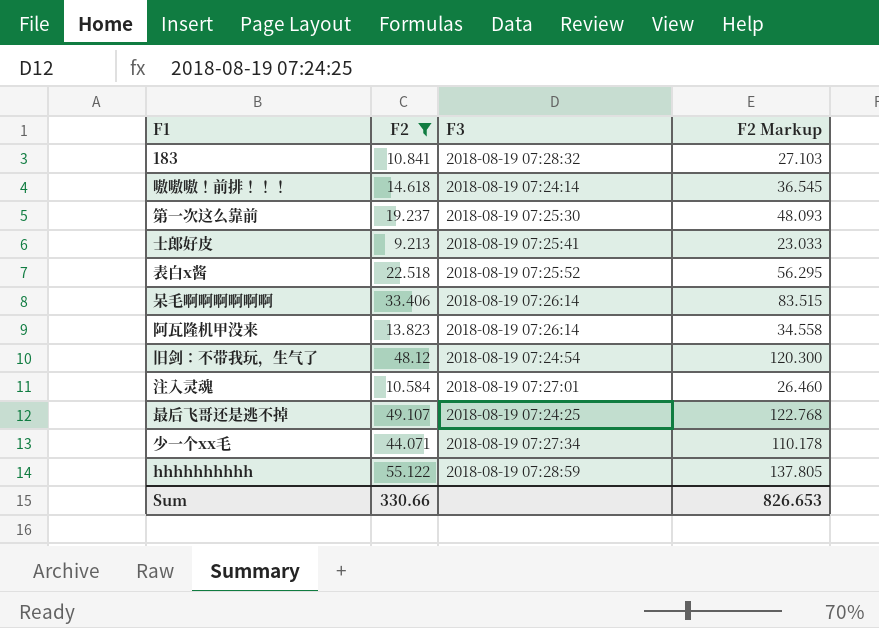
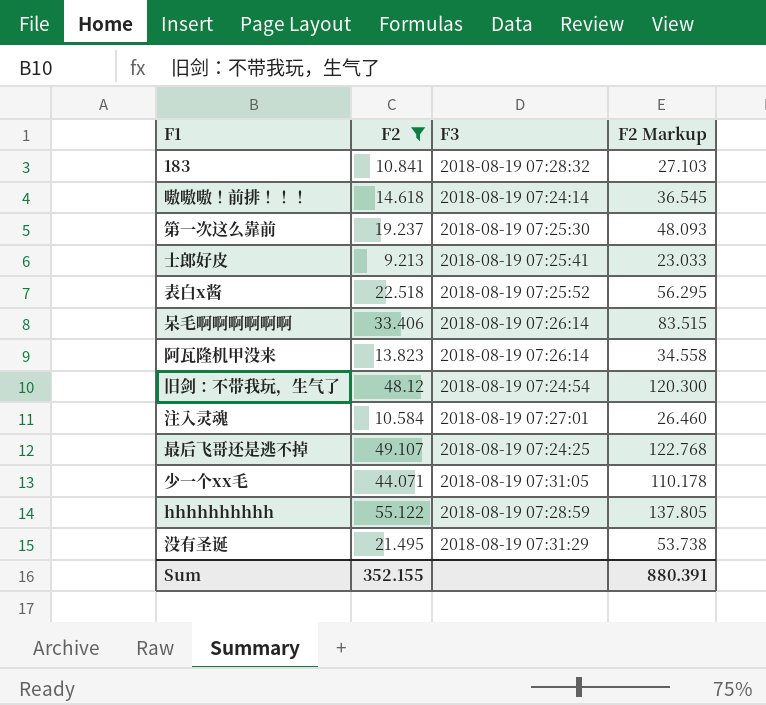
少一个xx毛 | F3: 2018-08-19 07:27:34 -> 2018-08-19 07:31:05
row 没有圣诞: none -> 21.495 | 2018-08-19 07:31:29 | 53.738
Sum | F2: 330.66 -> 352.155
Sum | F2 Markup: 826.653 -> 880.391

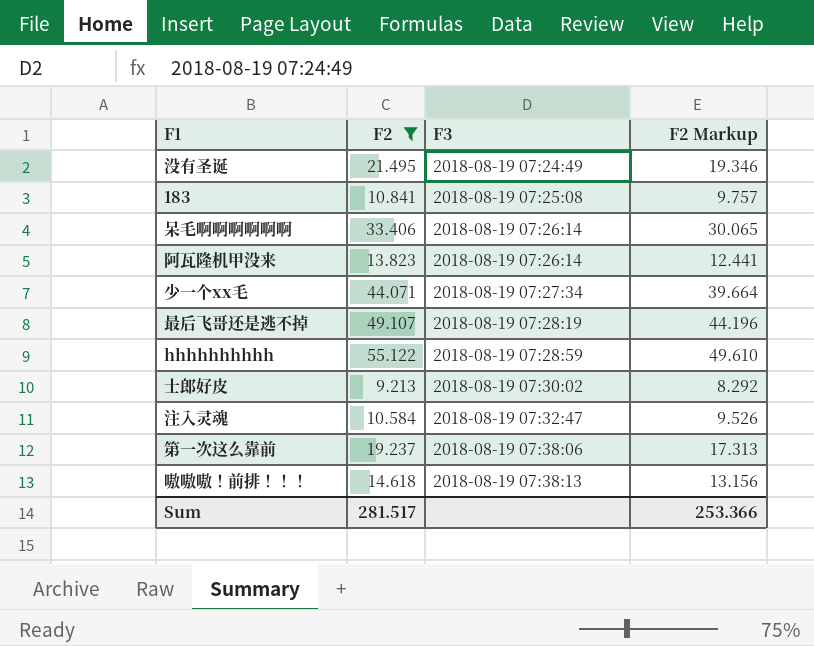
row order: none -> F3 ascending
column F2 Markup | formula: [F2] * 2.5 -> [F2] * 0.9
row 表白x酱: 22.518 | 2018-08-19 07:25:52 | 56.295 -> none
row 旧剑：不带我玩，生气了: 48.12 | 2018-08-19 07:24:54 | 120.300 -> none
没有圣诞 | F3: 2018-08-19 07:31:29 -> 2018-08-19 07:24:49
183 | F3: 2018-08-19 07:28:32 -> 2018-08-19 07:25:08
少一个xx毛 | F3: 2018-08-19 07:31:05 -> 2018-08-19 07:27:34
最后飞哥还是逃不掉 | F3: 2018-08-19 07:24:25 -> 2018-08-19 07:28:19
士郎好皮 | F3: 2018-08-19 07:25:41 -> 2018-08-19 07:30:02
注入灵魂 | F3: 2018-08-19 07:27:01 -> 2018-08-19 07:32:47
第一次这么靠前 | F3: 2018-08-19 07:25:30 -> 2018-08-19 07:38:06
嗷嗷嗷！前排！！！ | F3: 2018-08-19 07:24:14 -> 2018-08-19 07:38:13
Sum | F2: 352.155 -> 281.517
Sum | F2 Markup: 880.391 -> 253.366

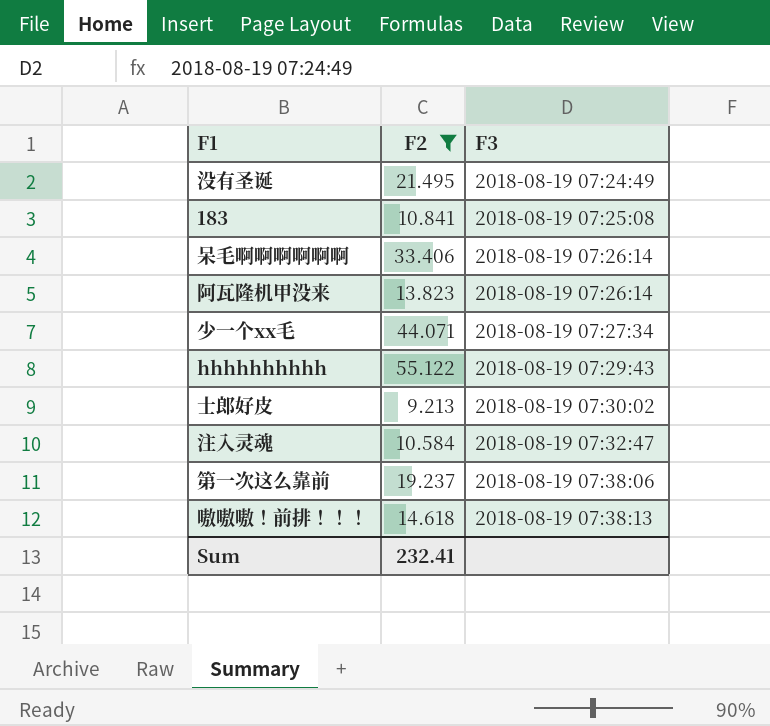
column F2 Markup | formula: [F2] * 0.9 -> none
row 最后飞哥还是逃不掉: 49.107 | 2018-08-19 07:28:19 | 44.196 -> none
hhhhhhhhhh | F3: 2018-08-19 07:28:59 -> 2018-08-19 07:29:43
Sum | F2: 281.517 -> 232.41

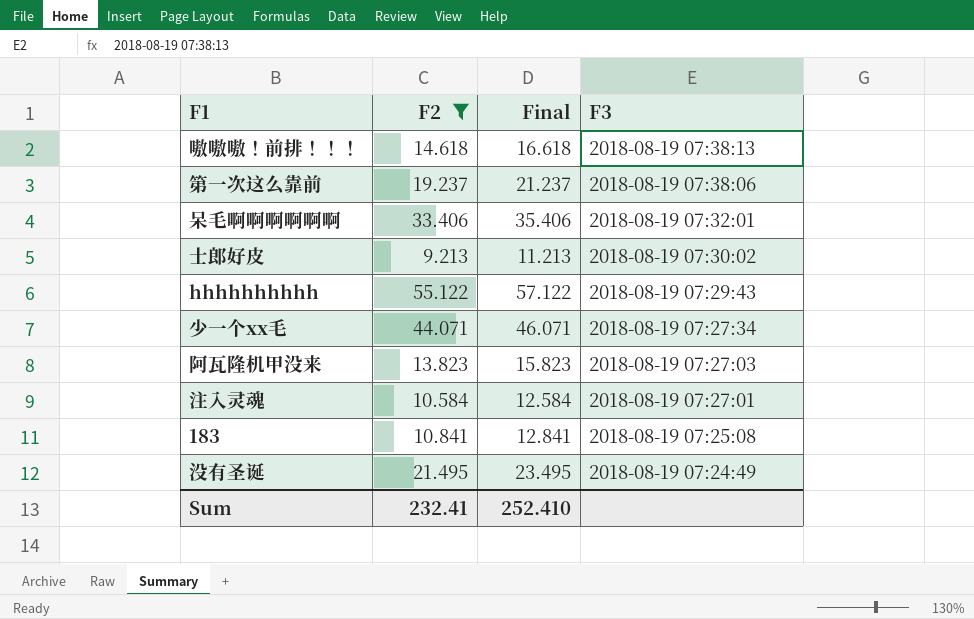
row order: F3 ascending -> F3 descending
column Final | formula: none -> [F2] + 2
呆毛啊啊啊啊啊啊 | F3: 2018-08-19 07:26:14 -> 2018-08-19 07:32:01
阿瓦隆机甲没来 | F3: 2018-08-19 07:26:14 -> 2018-08-19 07:27:03
注入灵魂 | F3: 2018-08-19 07:32:47 -> 2018-08-19 07:27:01

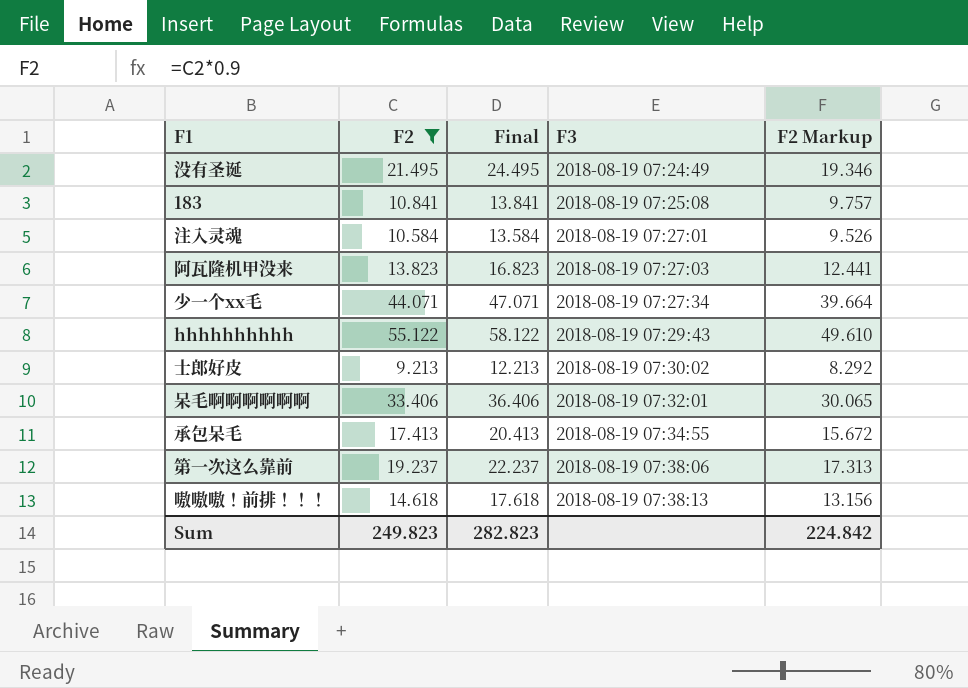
row order: F3 descending -> F3 ascending
column Final | formula: [F2] + 2 -> [F2] + 3
column F2 Markup | formula: none -> [F2] * 0.9
row 承包呆毛: none -> 17.413 | 20.413 | 2018-08-19 07:34:55 | 15.672
Sum | F2: 232.41 -> 249.823
Sum | Final: 252.410 -> 282.823

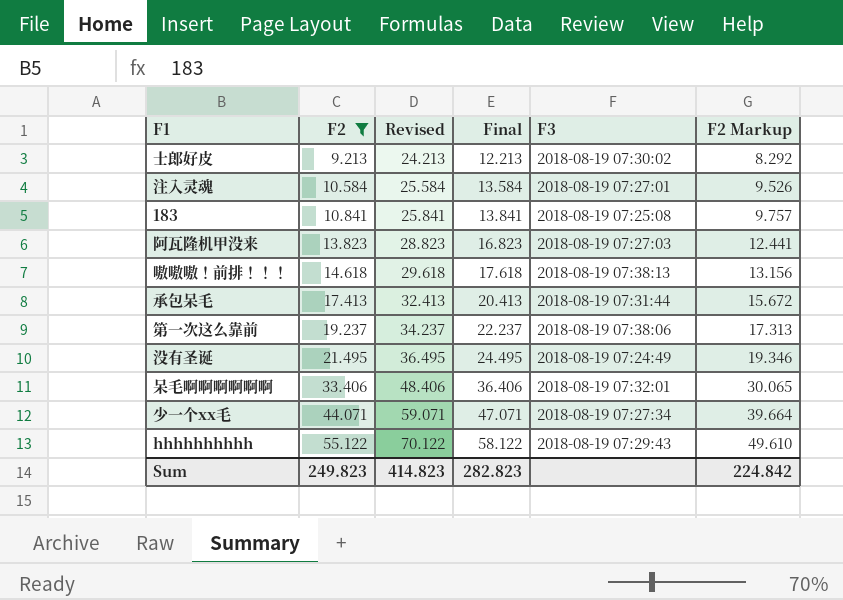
row order: F3 ascending -> F2 ascending
column Revised | formula: none -> [F2] + 15
承包呆毛 | F3: 2018-08-19 07:34:55 -> 2018-08-19 07:31:44

